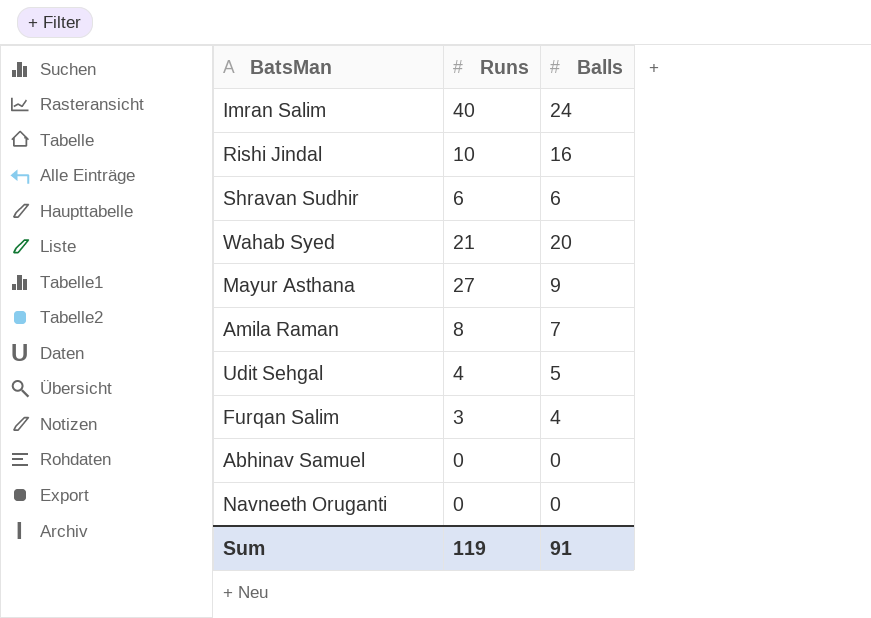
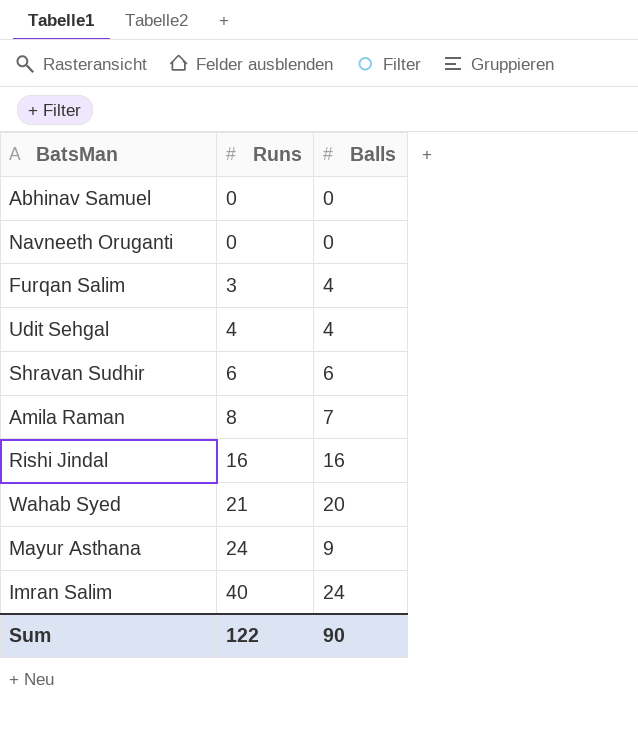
row order: none -> Runs ascending
Udit Sehgal | Balls: 5 -> 4
Rishi Jindal | Runs: 10 -> 16
Mayur Asthana | Runs: 27 -> 24
Sum | Runs: 119 -> 122
Sum | Balls: 91 -> 90

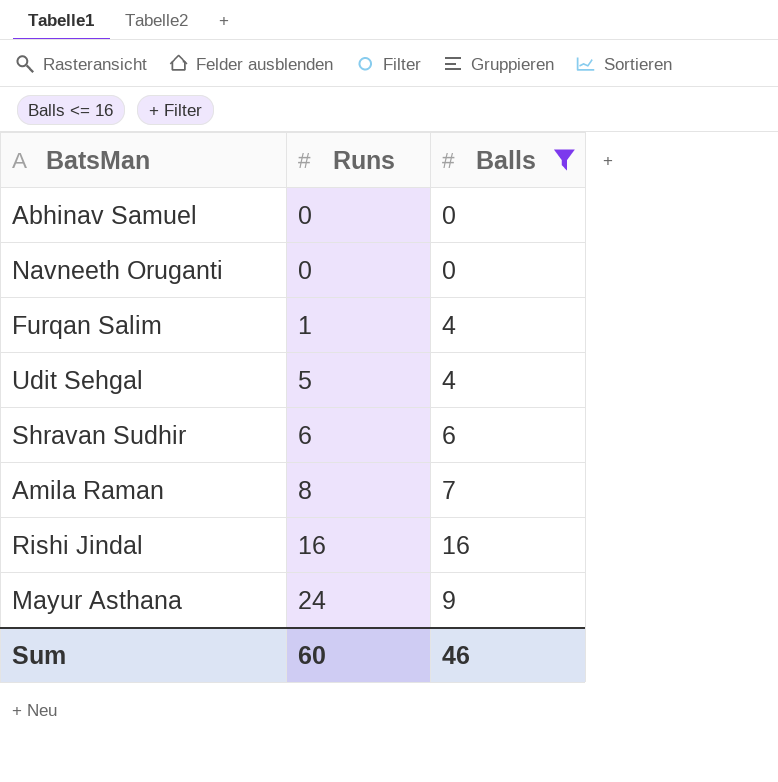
filter: none -> Balls <= 16
Furqan Salim | Runs: 3 -> 1
Udit Sehgal | Runs: 4 -> 5
Sum | Runs: 122 -> 60
Sum | Balls: 90 -> 46

